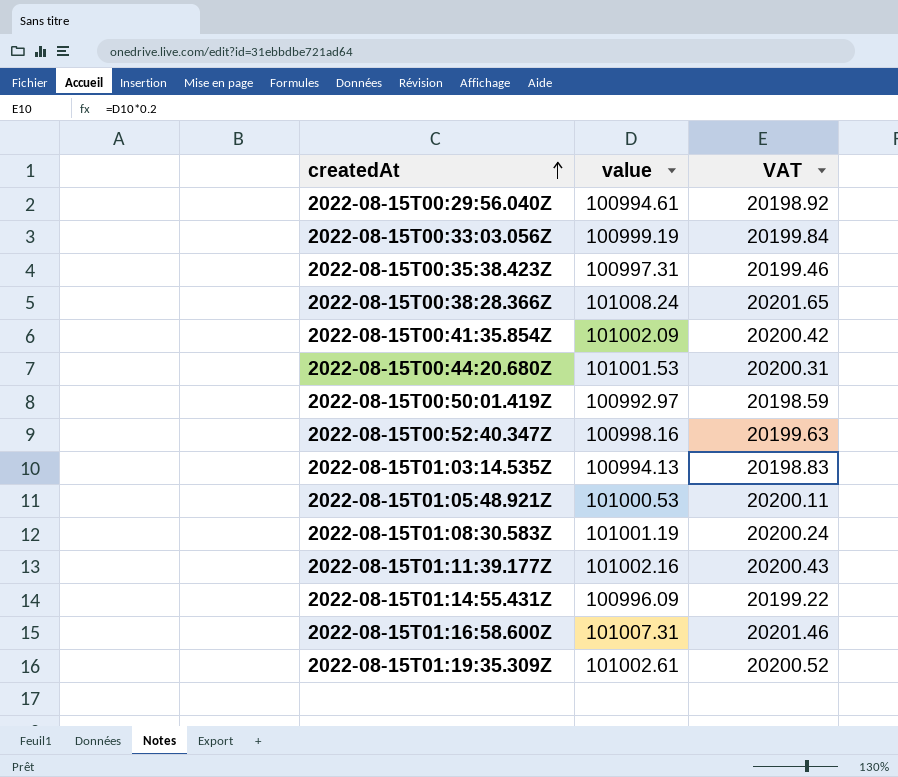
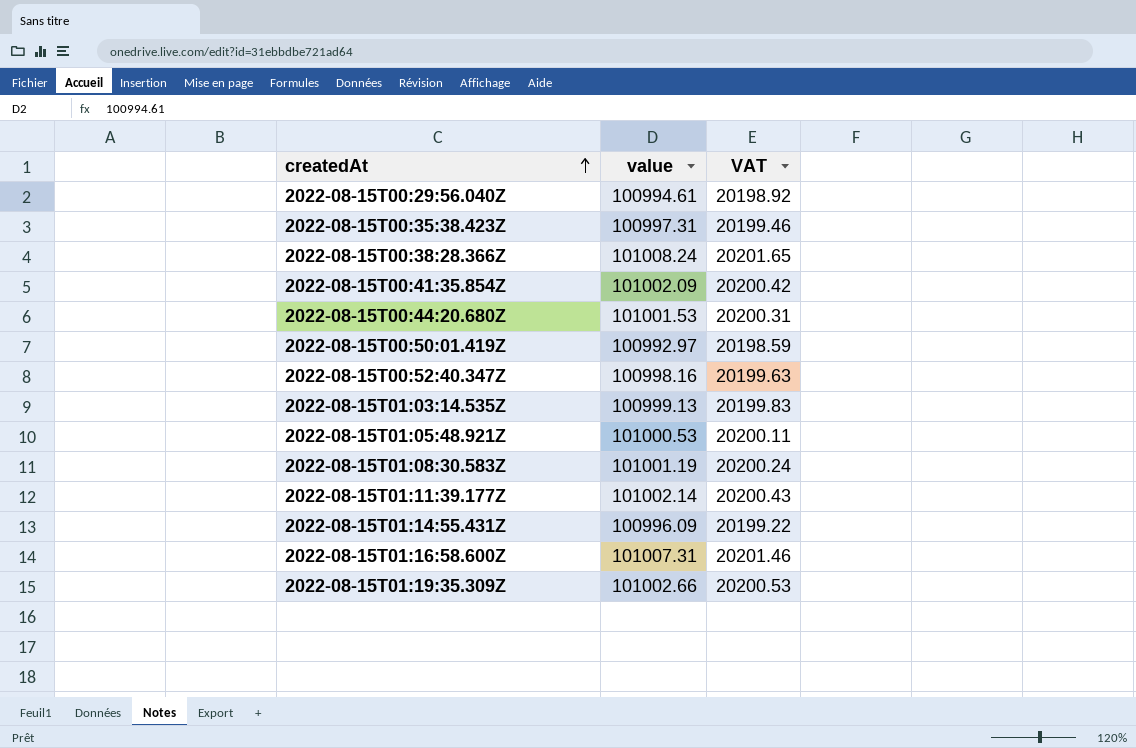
row 2022-08-15T00:33:03.056Z: 100999.19 | 20199.84 -> none
2022-08-15T01:03:14.535Z | value: 100994.13 -> 100999.13
2022-08-15T01:03:14.535Z | VAT: 20198.83 -> 20199.83
2022-08-15T01:11:39.177Z | value: 101002.16 -> 101002.14
2022-08-15T01:19:35.309Z | value: 101002.61 -> 101002.66
2022-08-15T01:19:35.309Z | VAT: 20200.52 -> 20200.53

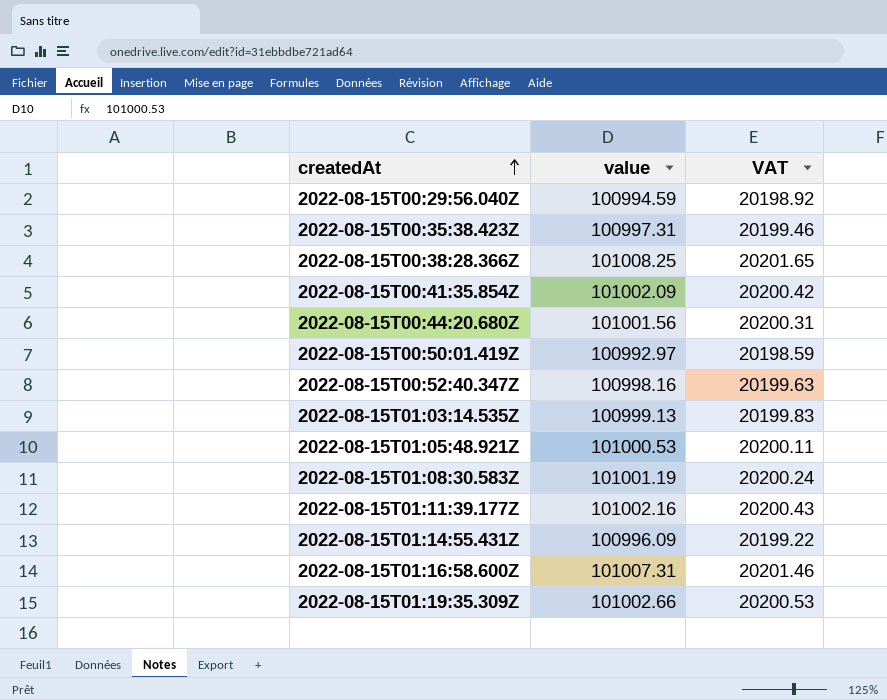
2022-08-15T00:29:56.040Z | value: 100994.61 -> 100994.59
2022-08-15T00:38:28.366Z | value: 101008.24 -> 101008.25
2022-08-15T00:44:20.680Z | value: 101001.53 -> 101001.56
2022-08-15T01:11:39.177Z | value: 101002.14 -> 101002.16

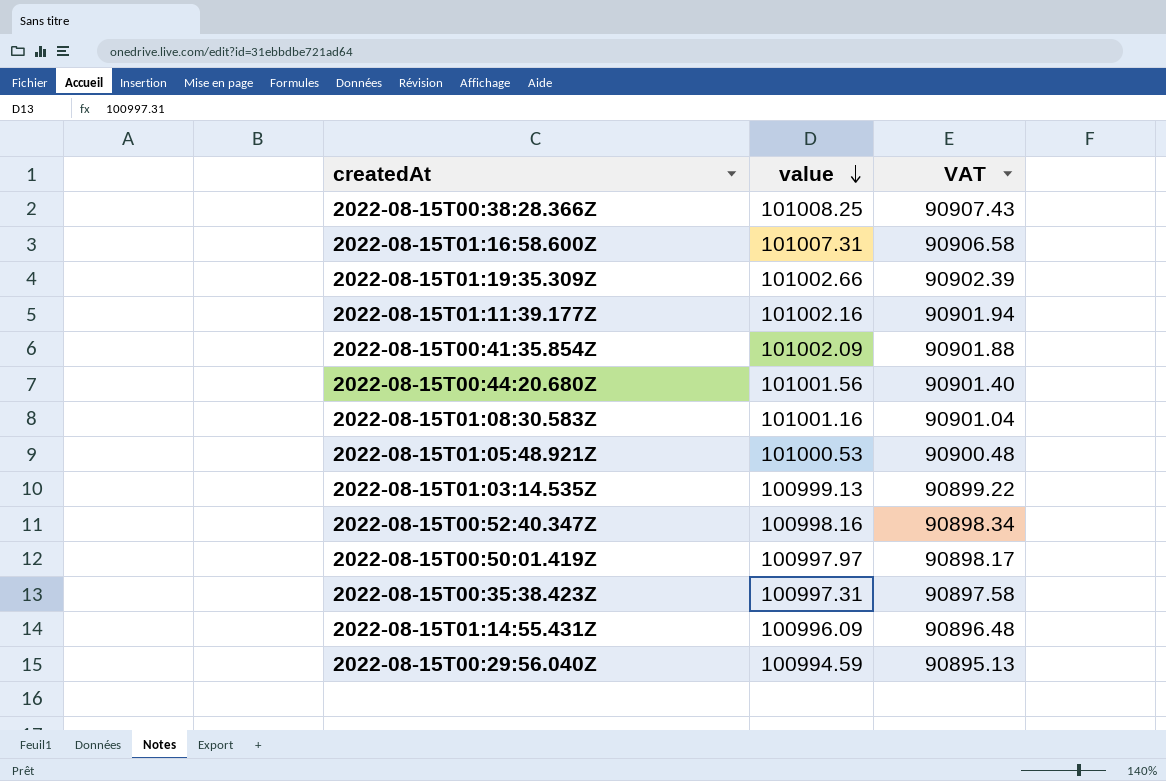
row order: createdAt ascending -> value descending
column VAT | formula: [value] * 0.2 -> [value] * 0.9
2022-08-15T01:08:30.583Z | value: 101001.19 -> 101001.16
2022-08-15T00:50:01.419Z | value: 100992.97 -> 100997.97

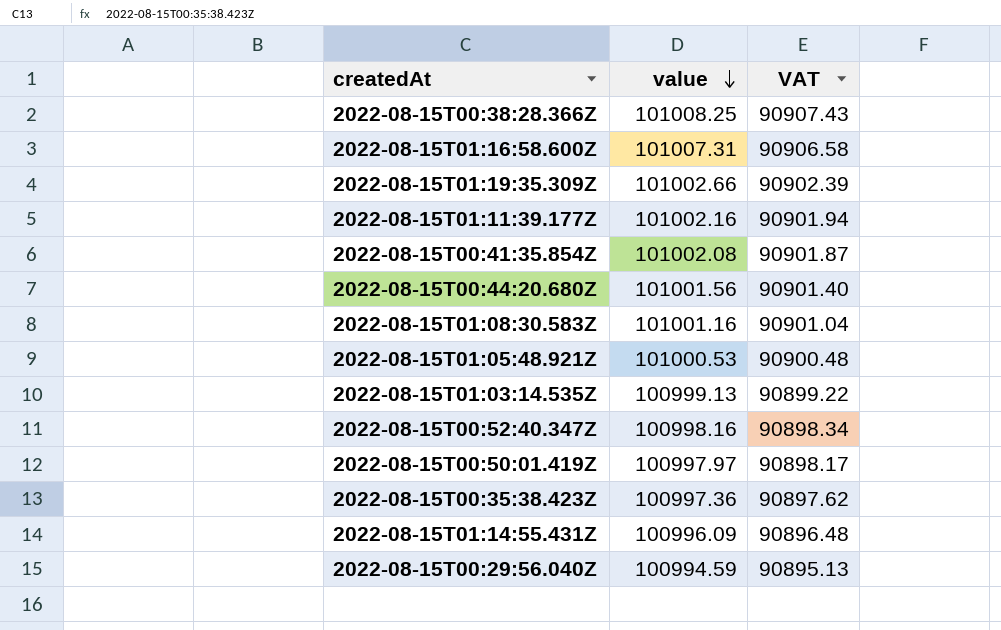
2022-08-15T00:41:35.854Z | value: 101002.09 -> 101002.08
2022-08-15T00:41:35.854Z | VAT: 90901.88 -> 90901.87
2022-08-15T00:35:38.423Z | value: 100997.31 -> 100997.36
2022-08-15T00:35:38.423Z | VAT: 90897.58 -> 90897.62

